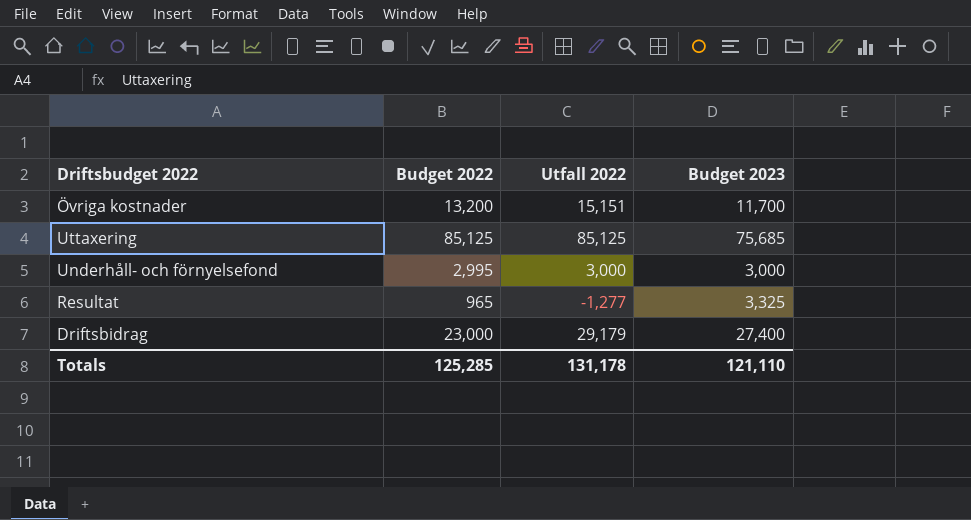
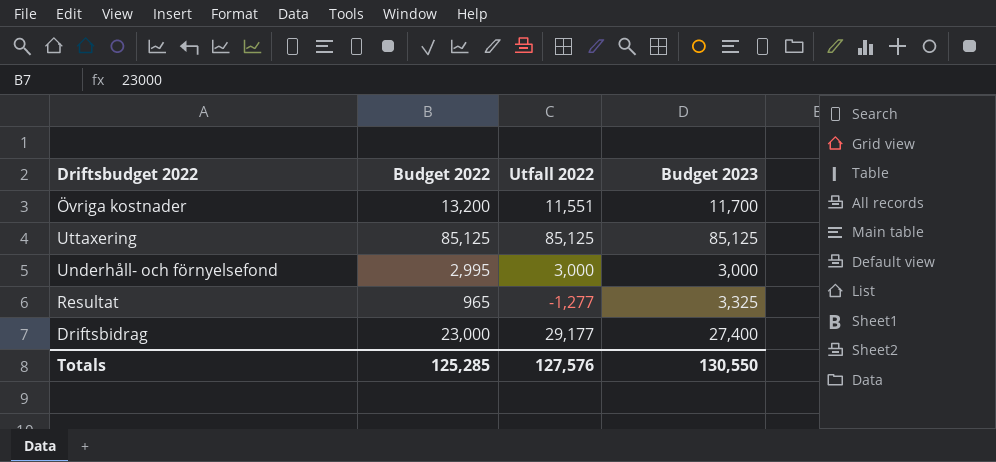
Övriga kostnader | Utfall 2022: 15,151 -> 11,551
Uttaxering | Budget 2023: 75,685 -> 85,125
Driftsbidrag | Utfall 2022: 29,179 -> 29,177
Totals | Utfall 2022: 131,178 -> 127,576
Totals | Budget 2023: 121,110 -> 130,550

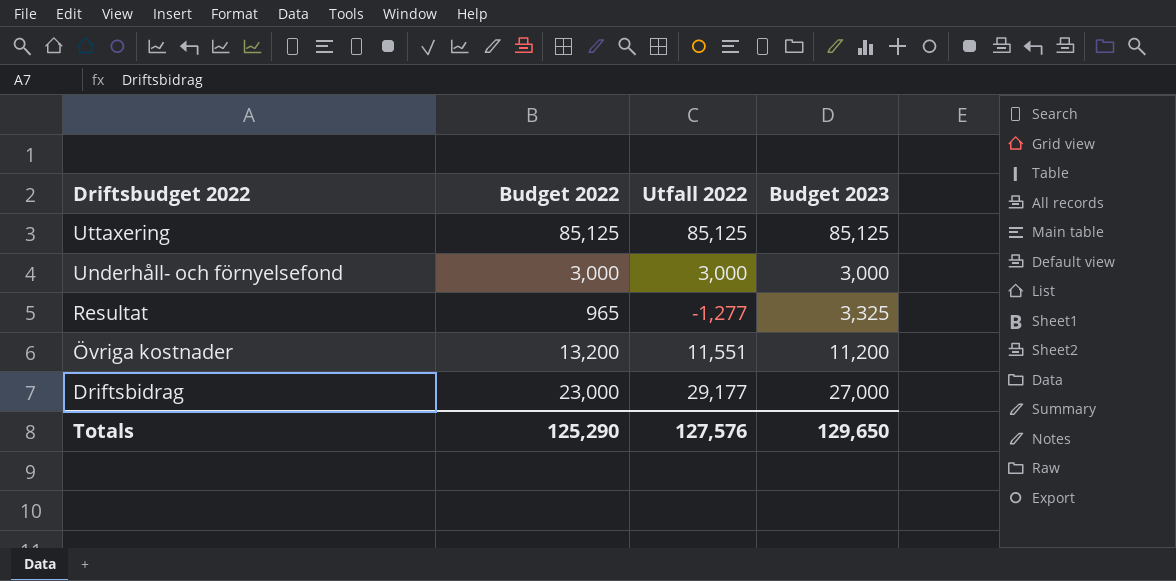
row order: none -> Driftsbudget 2022 descending
Underhåll- och förnyelsefond | Budget 2022: 2,995 -> 3,000
Övriga kostnader | Budget 2023: 11,700 -> 11,200
Driftsbidrag | Budget 2023: 27,400 -> 27,000
Totals | Budget 2022: 125,285 -> 125,290
Totals | Budget 2023: 130,550 -> 129,650

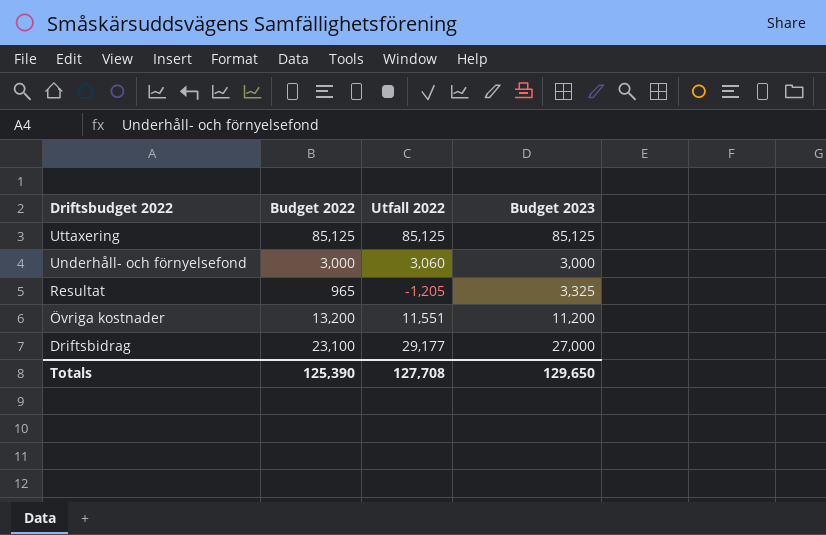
Underhåll- och förnyelsefond | Utfall 2022: 3,000 -> 3,060
Resultat | Utfall 2022: -1,277 -> -1,205
Driftsbidrag | Budget 2022: 23,000 -> 23,100
Totals | Budget 2022: 125,290 -> 125,390
Totals | Utfall 2022: 127,576 -> 127,708

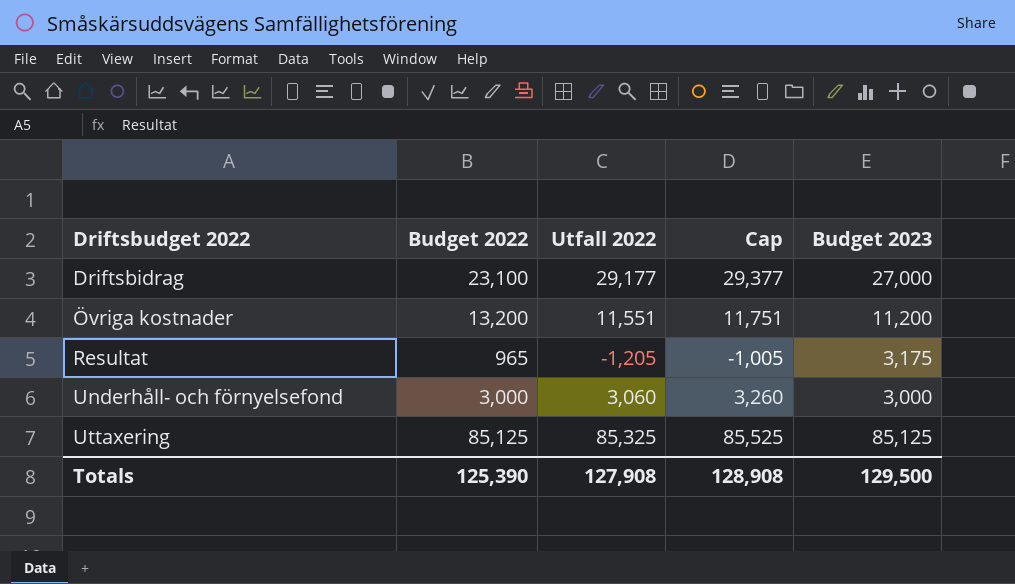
row order: Driftsbudget 2022 descending -> Driftsbudget 2022 ascending
column Cap | formula: none -> [Utfall 2022] + 200
Resultat | Budget 2023: 3,325 -> 3,175
Uttaxering | Utfall 2022: 85,125 -> 85,325
Totals | Utfall 2022: 127,708 -> 127,908
Totals | Budget 2023: 129,650 -> 129,500

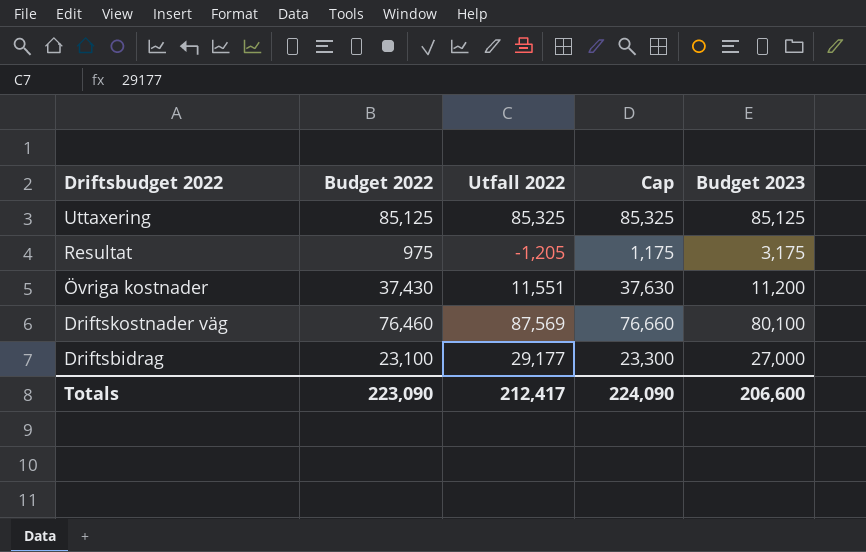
row order: Driftsbudget 2022 ascending -> Driftsbudget 2022 descending
column Cap | formula: [Utfall 2022] + 200 -> [Budget 2022] + 200
row Underhåll- och förnyelsefond: 3,000 | 3,060 | 3,260 | 3,000 -> none
Resultat | Budget 2022: 965 -> 975
Övriga kostnader | Budget 2022: 13,200 -> 37,430
row Driftskostnader väg: none -> 76,460 | 87,569 | 76,660 | 80,100
Totals | Budget 2022: 125,390 -> 223,090
Totals | Utfall 2022: 127,908 -> 212,417
Totals | Cap: 128,908 -> 224,090
Totals | Budget 2023: 129,500 -> 206,600

